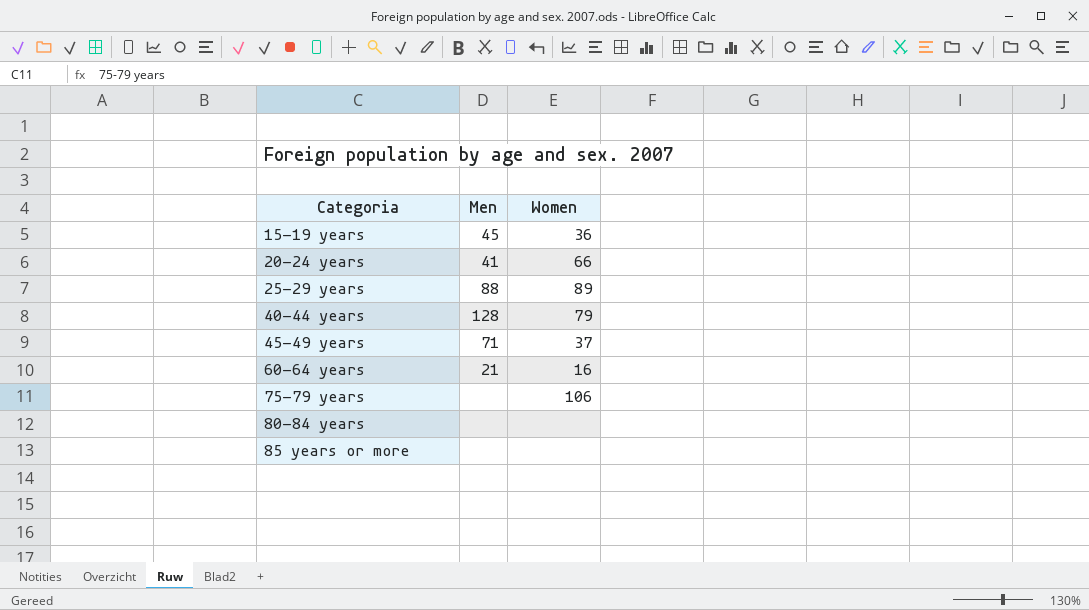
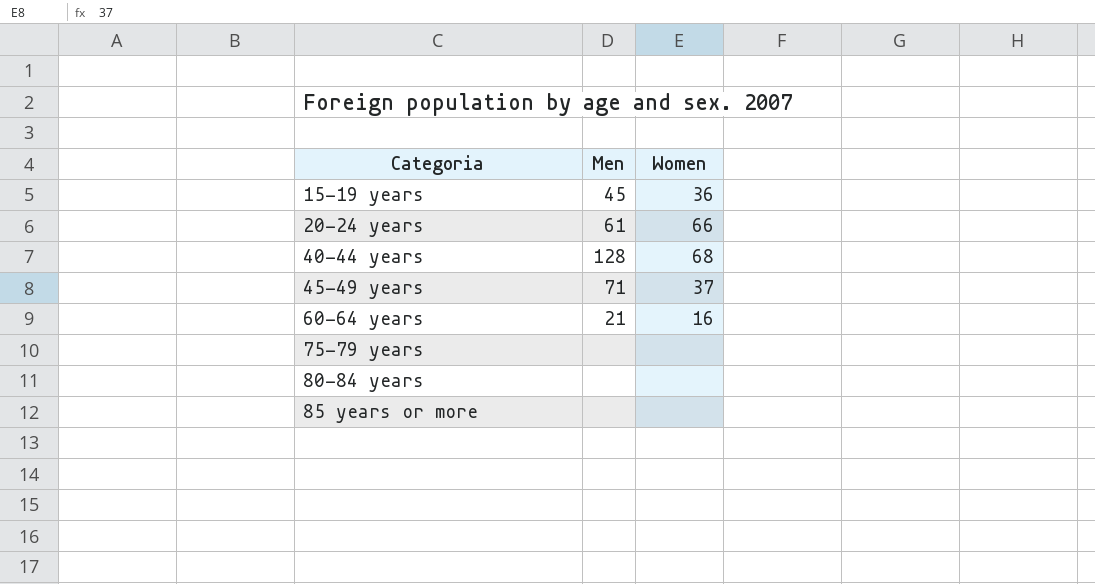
row 25-29 years: 88 | 89 -> none
20-24 years | Men: 41 -> 61
40-44 years | Women: 79 -> 68
75-79 years | Women: 106 -> none

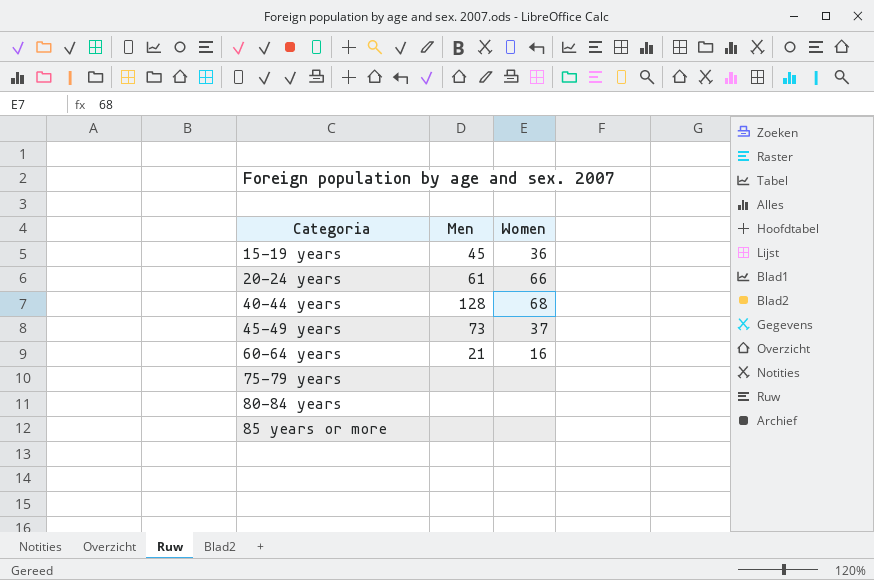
45-49 years | Men: 71 -> 73

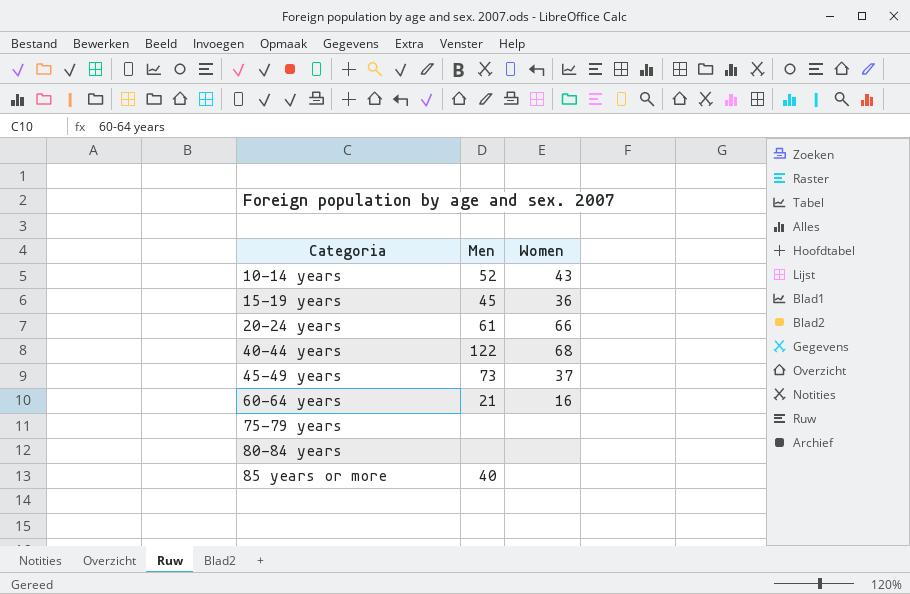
row 10-14 years: none -> 52 | 43
40-44 years | Men: 128 -> 122
85 years or more | Men: none -> 40

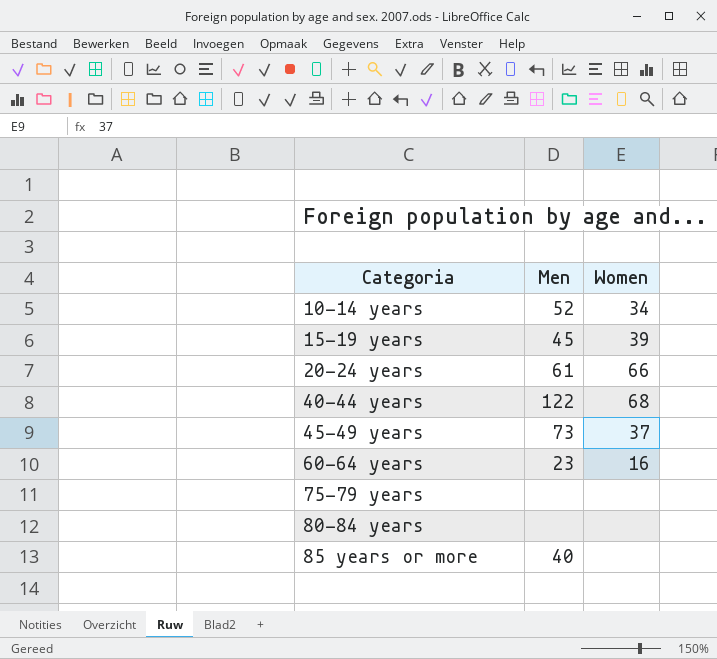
10-14 years | Women: 43 -> 34
15-19 years | Women: 36 -> 39
60-64 years | Men: 21 -> 23

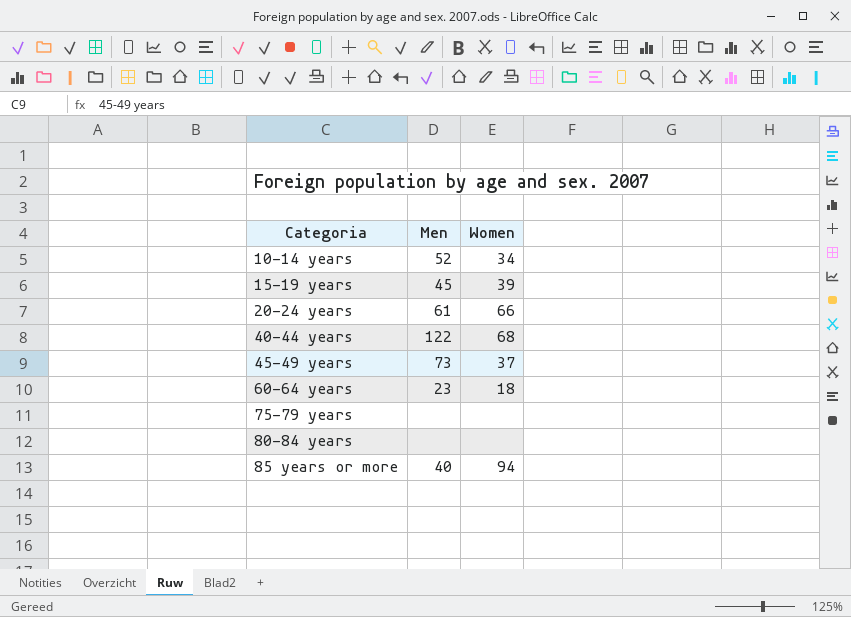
60-64 years | Women: 16 -> 18
85 years or more | Women: none -> 94

